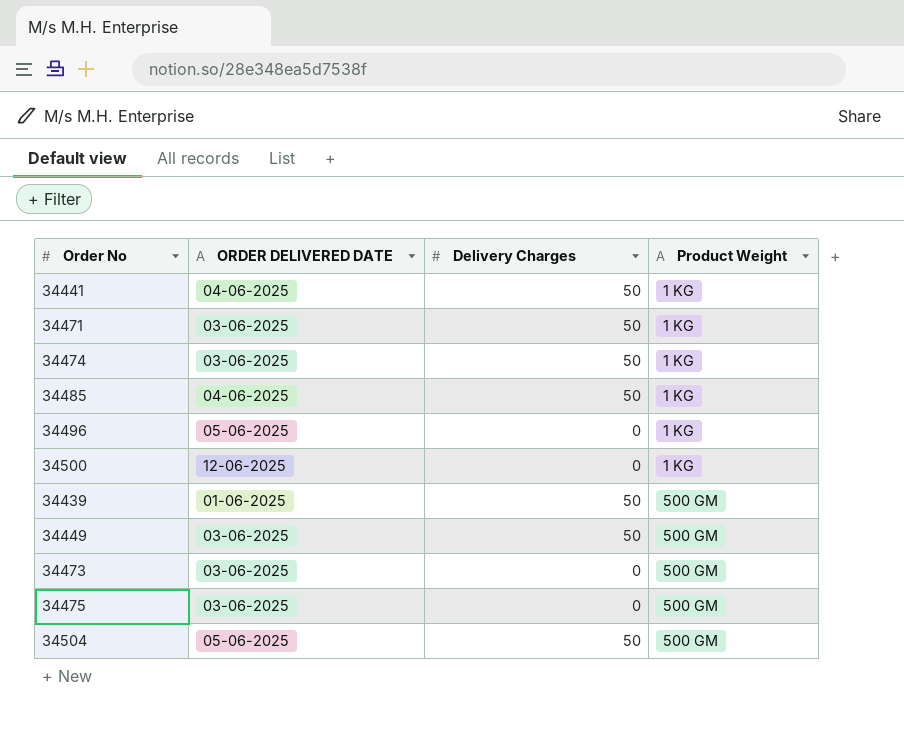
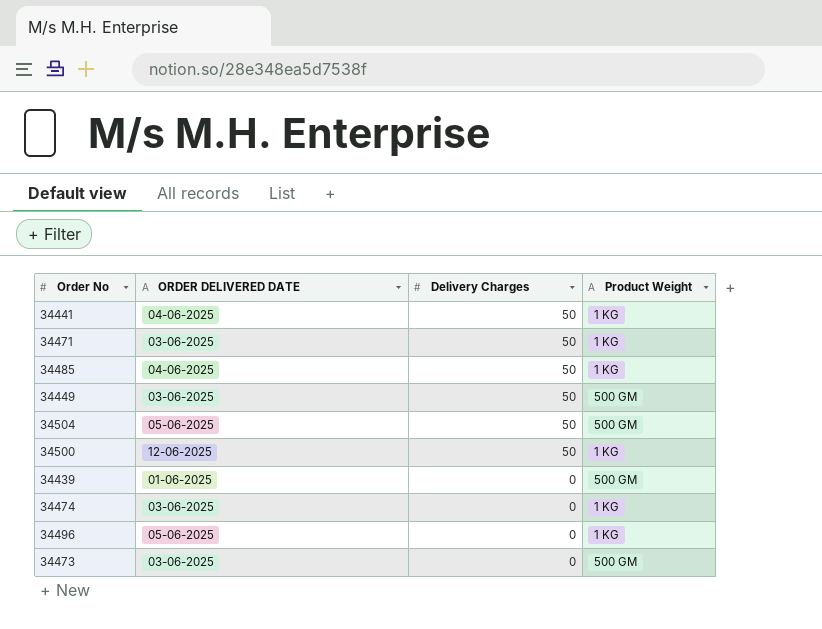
row order: Product Weight ascending -> Delivery Charges descending
row 34475: 03-06-2025 | 0 | 500 GM -> none
34500 | Delivery Charges: 0 -> 50
34439 | Delivery Charges: 50 -> 0
34474 | Delivery Charges: 50 -> 0

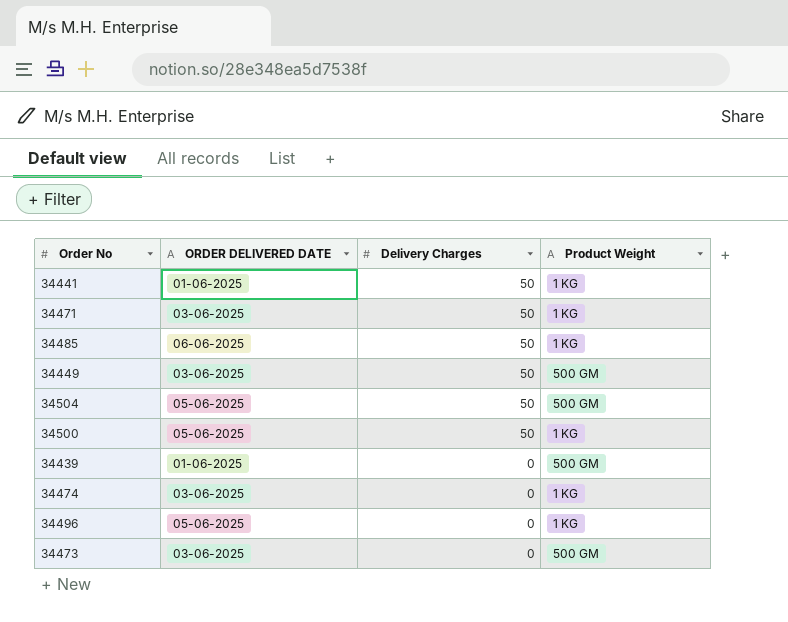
34441 | ORDER DELIVERED DATE: 04-06-2025 -> 01-06-2025
34485 | ORDER DELIVERED DATE: 04-06-2025 -> 06-06-2025
34500 | ORDER DELIVERED DATE: 12-06-2025 -> 05-06-2025

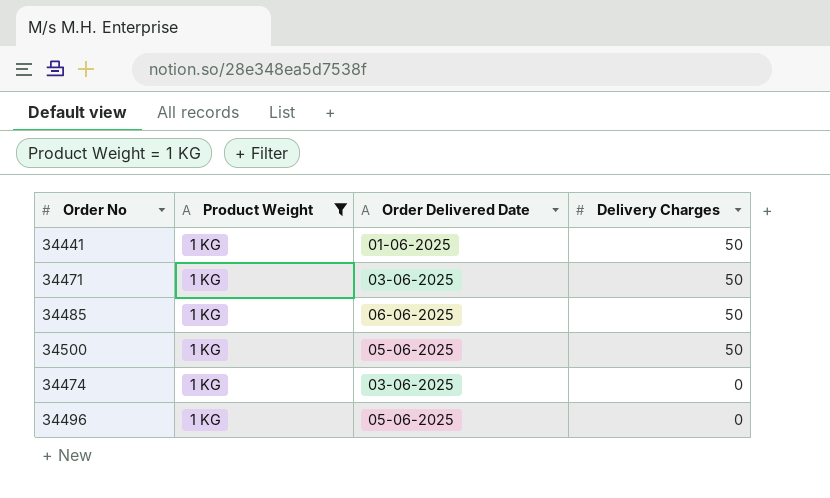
filter: none -> Product Weight = 1 KG
column Product Weight | position: 4 -> 2
column name: ORDER DELIVERED DATE -> Order Delivered Date

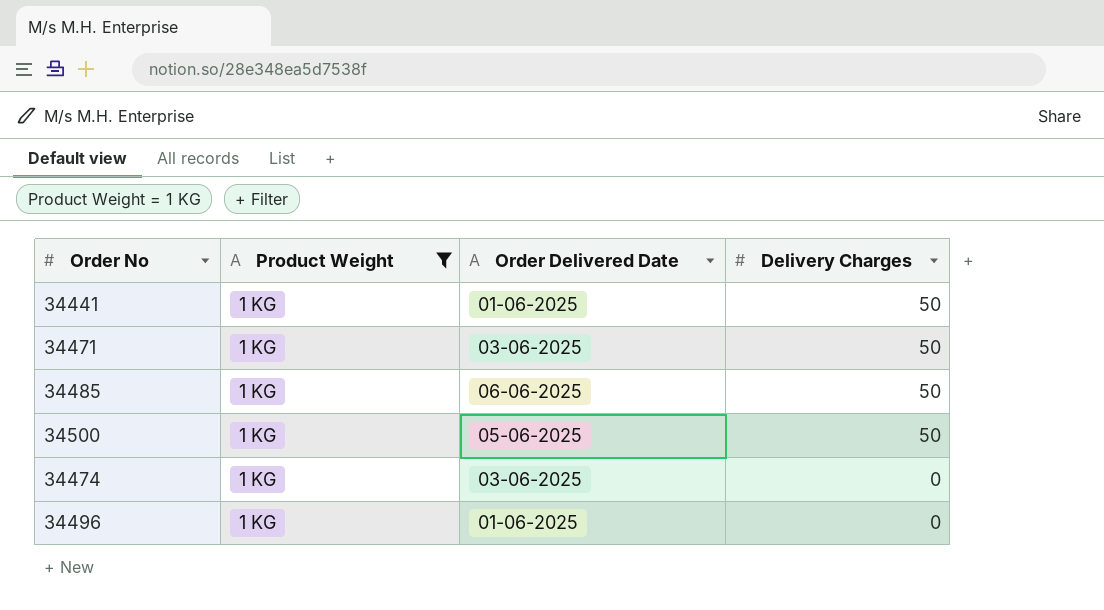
34496 | Order Delivered Date: 05-06-2025 -> 01-06-2025

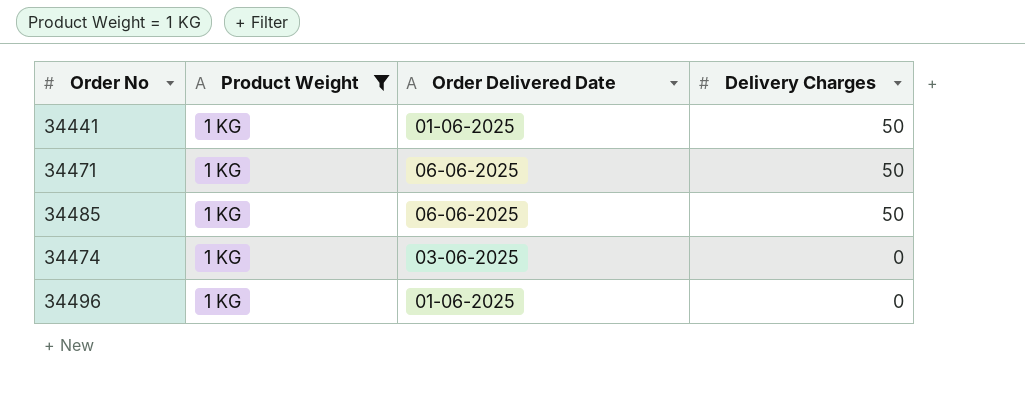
row 34500: 1 KG | 05-06-2025 | 50 -> none
34471 | Order Delivered Date: 03-06-2025 -> 06-06-2025

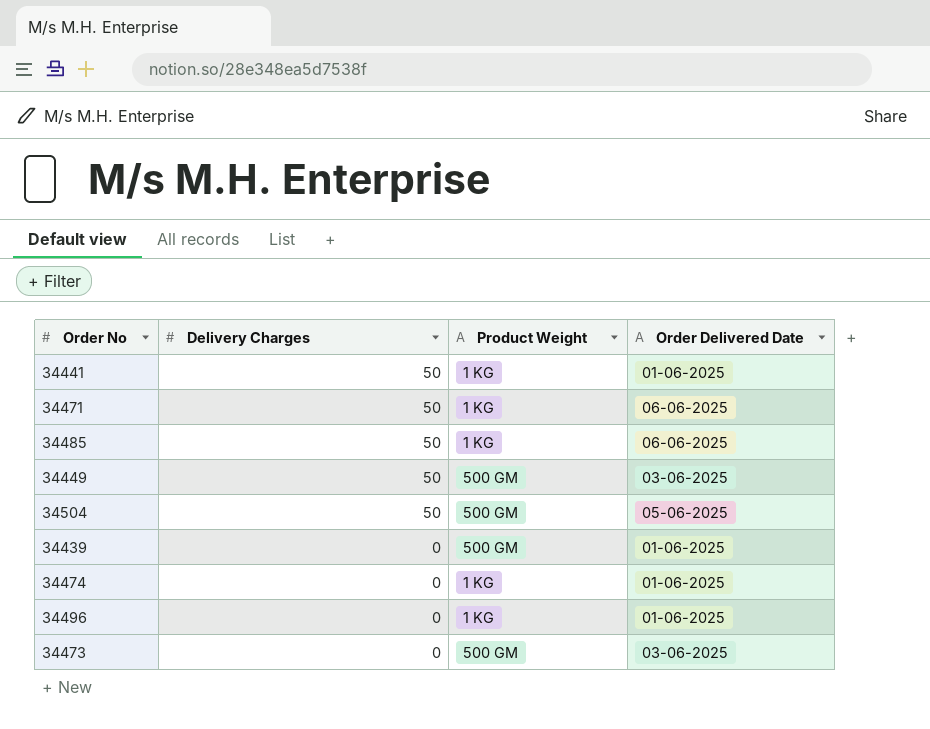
filter: Product Weight = 1 KG -> none
column Delivery Charges | position: 4 -> 2
34474 | Order Delivered Date: 03-06-2025 -> 01-06-2025

